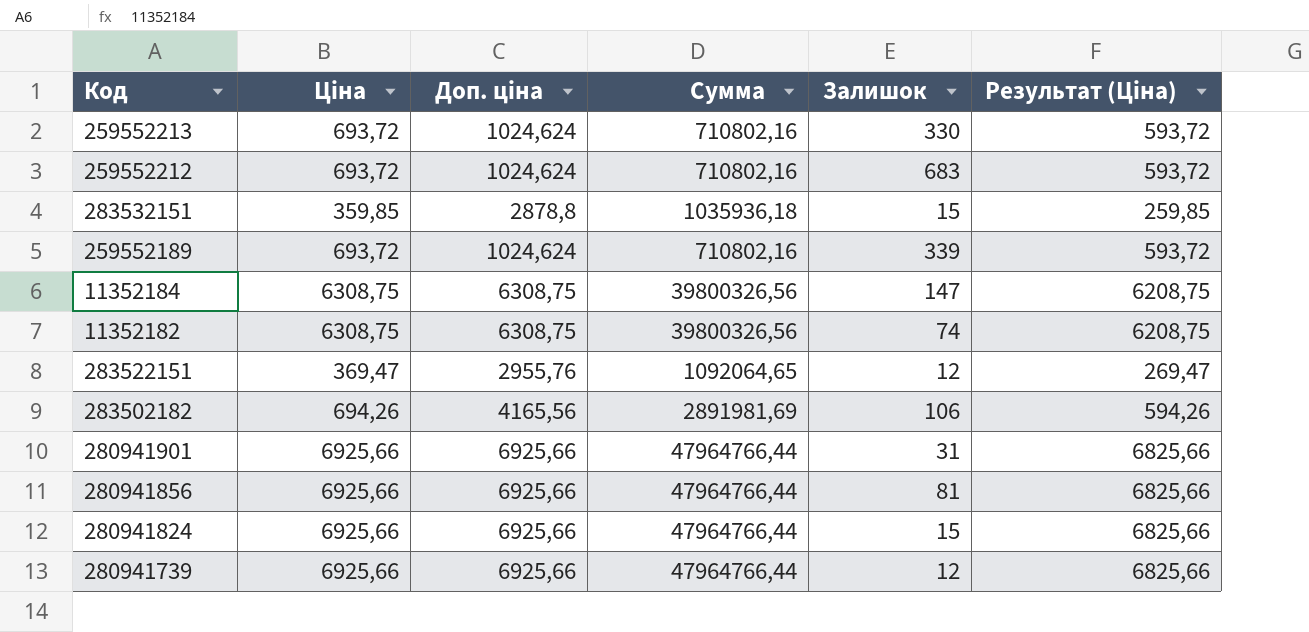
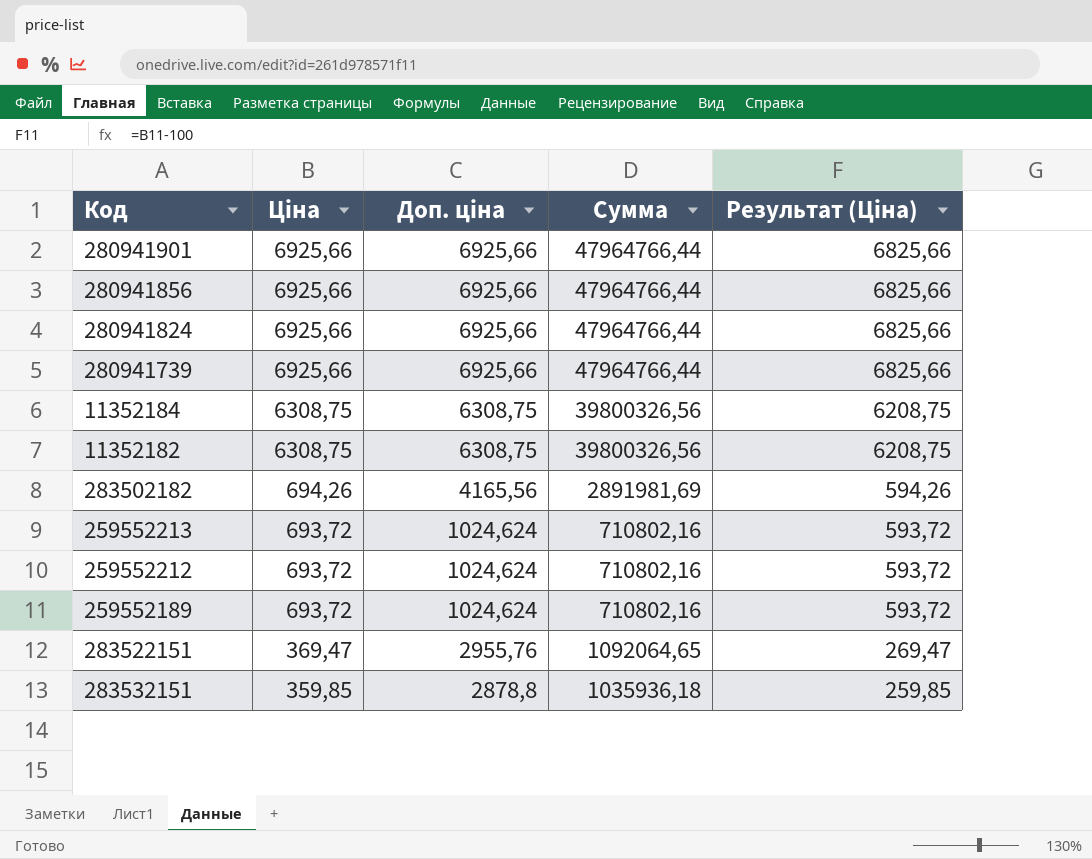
row order: none -> Ціна descending
column Залишок | position: 5 -> none

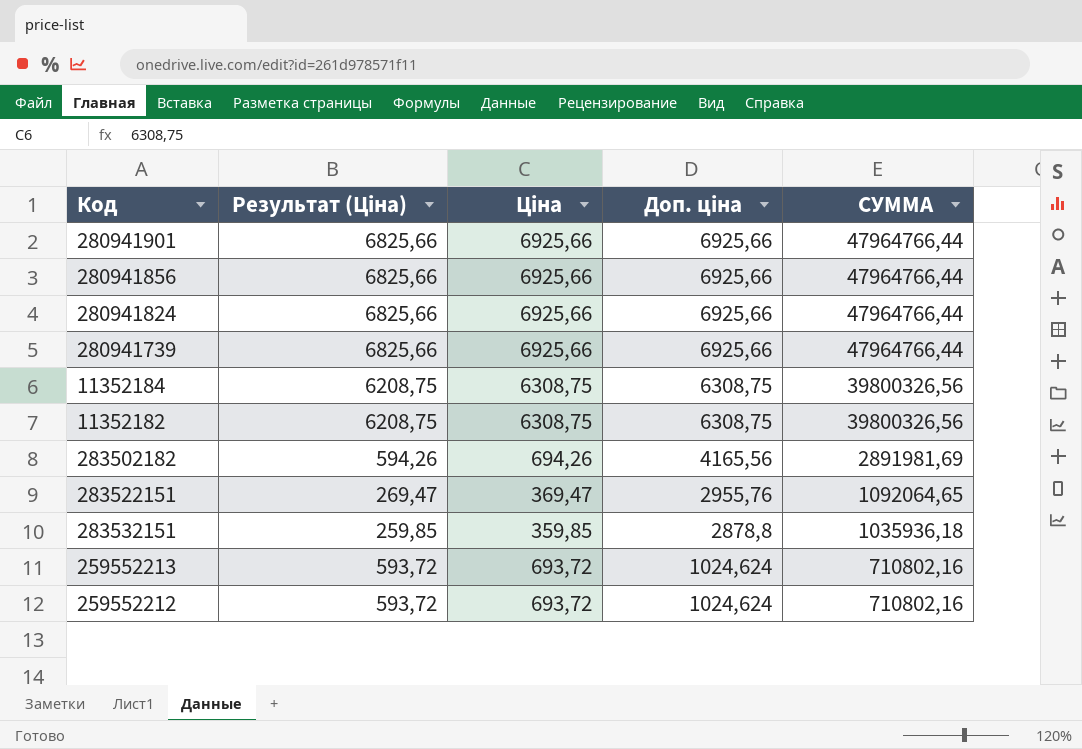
row order: Ціна descending -> Доп. ціна descending
column Результат (Ціна) | position: 5 -> 2
column name: Сумма -> СУММА
row 259552189: 693,72 | 1024,624 | 710802,16 | 593,72 -> none

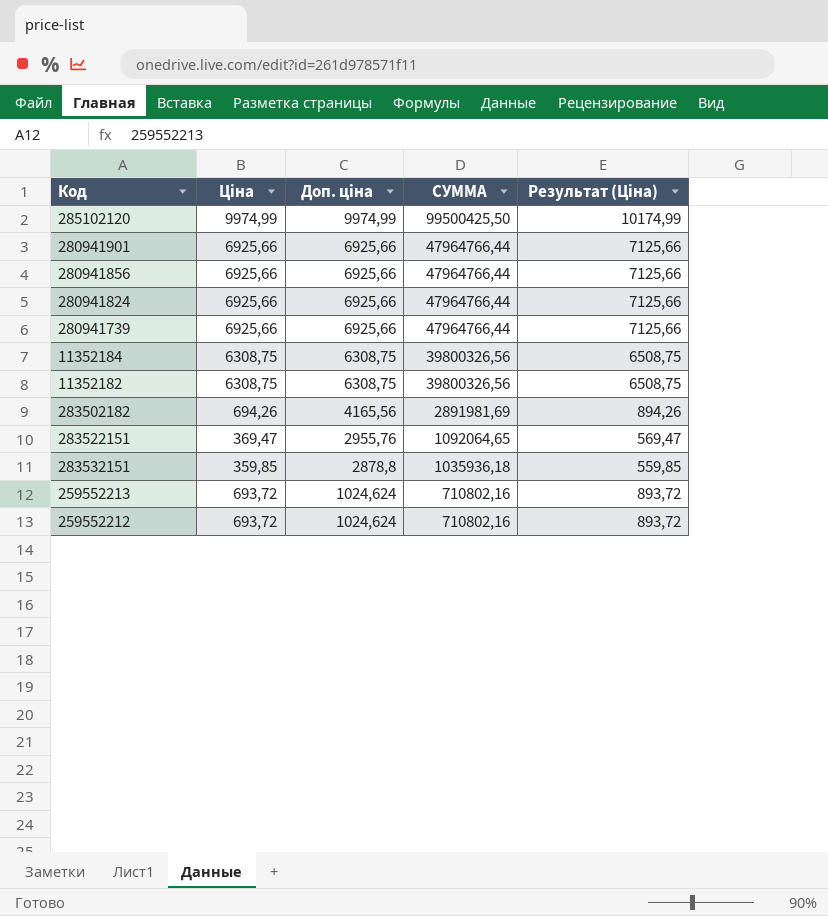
column Результат (Ціна) | formula: [Ціна] - 100 -> [Ціна] + 200
column Результат (Ціна) | position: 2 -> 5
row 285102120: none -> 9974,99 | 9974,99 | 99500425,50 | 10174,99

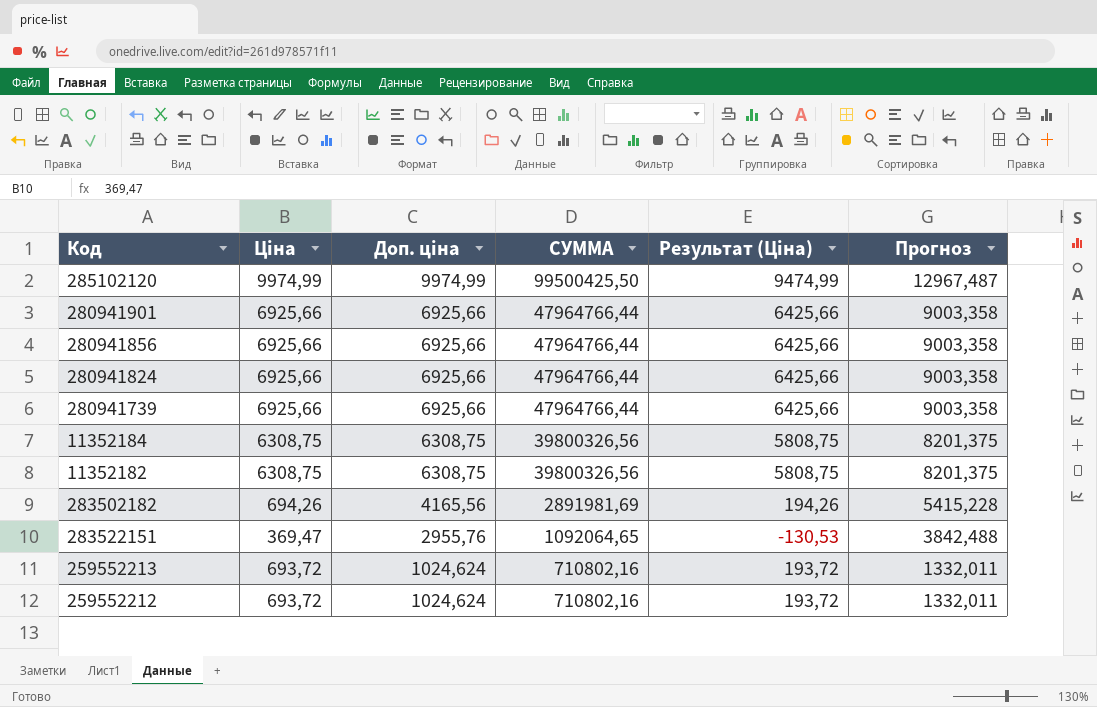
column Результат (Ціна) | formula: [Ціна] + 200 -> [Ціна] - 500
column Прогноз | formula: none -> [Доп. ціна] * 1,3
row 283532151: 359,85 | 2878,8 | 1035936,18 | 559,85 -> none

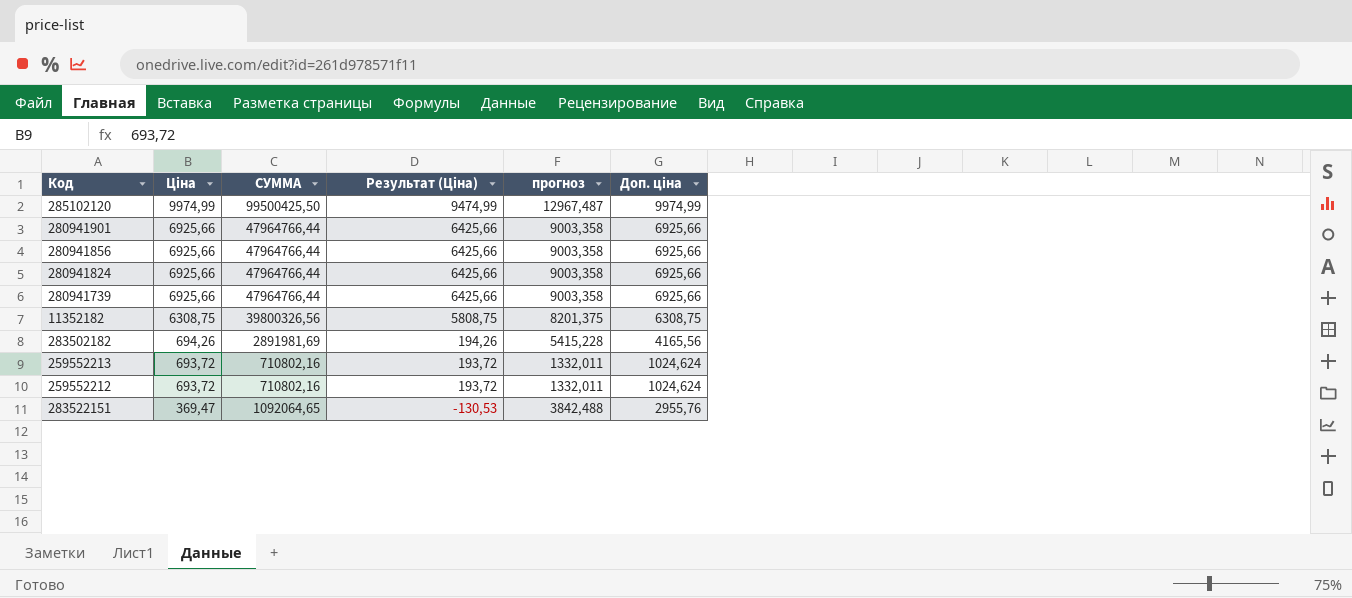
row order: Доп. ціна descending -> Ціна descending
column name: Прогноз -> прогноз
column Доп. ціна | position: 3 -> 6
row 11352184: 6308,75 | 6308,75 | 39800326,56 | 5808,75 | 8201,375 -> none

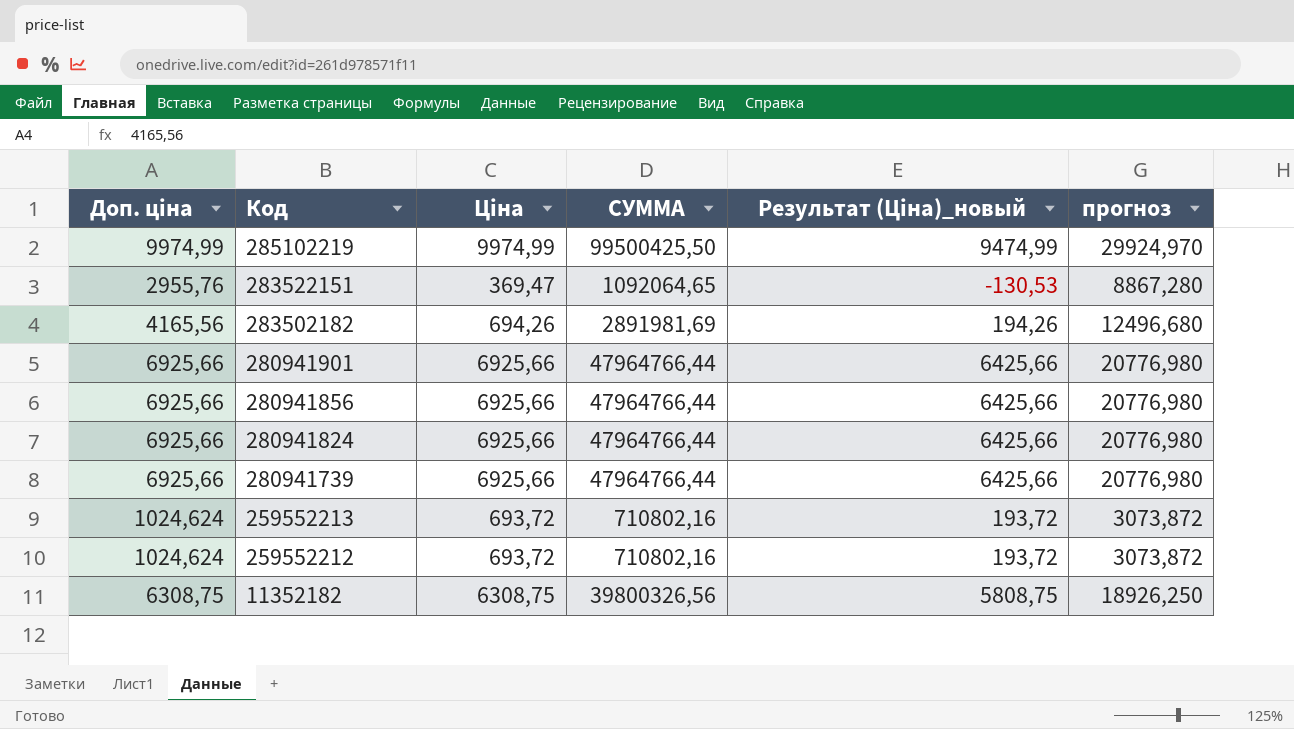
row order: Ціна descending -> Код descending
column Доп. ціна | position: 6 -> 1
column name: Результат (Ціна) -> Результат (Ціна)_новый
column прогноз | formula: [Доп. ціна] * 1,3 -> [Доп. ціна] * 3
row 285102120: 9974,99 | 99500425,50 | 9474,99 | 12967,487 | 9974,99 -> none
row 285102219: none -> 9974,99 | 9974,99 | 99500425,50 | 9474,99 | 29924,970

